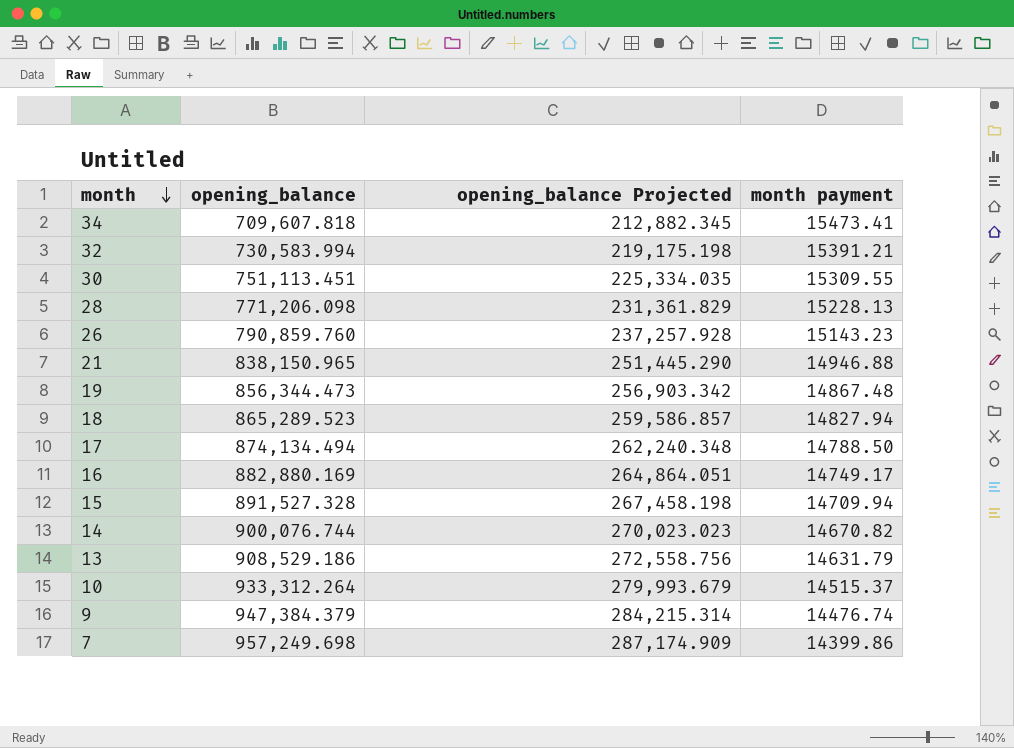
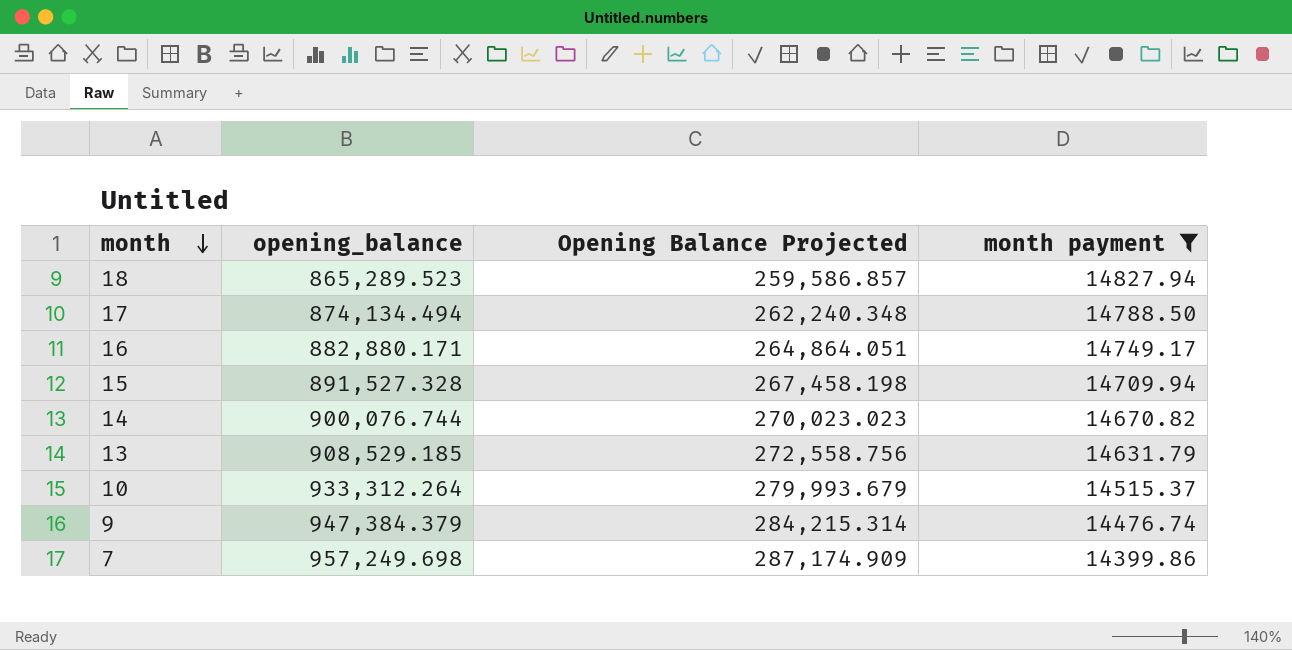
filter: none -> month payment <= 14827.94
column name: opening_balance Projected -> Opening Balance Projected
16 | opening_balance: 882,880.169 -> 882,880.171
13 | opening_balance: 908,529.186 -> 908,529.185

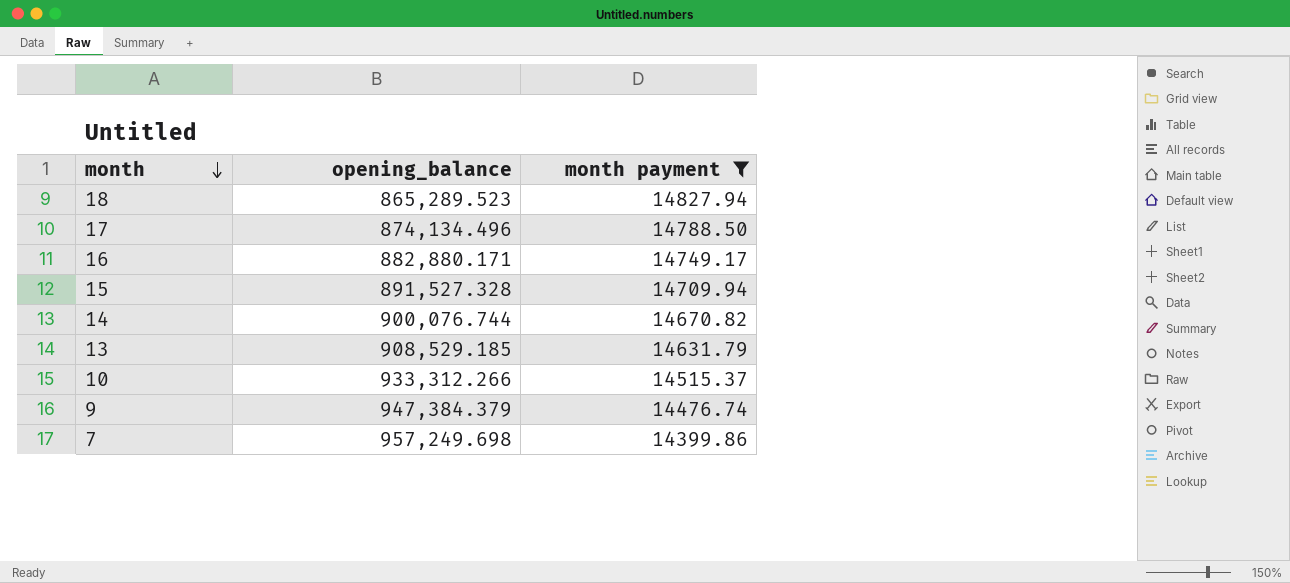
column Opening Balance Projected | formula: [opening_balance] * 0.3 -> none
17 | opening_balance: 874,134.494 -> 874,134.496
10 | opening_balance: 933,312.264 -> 933,312.266

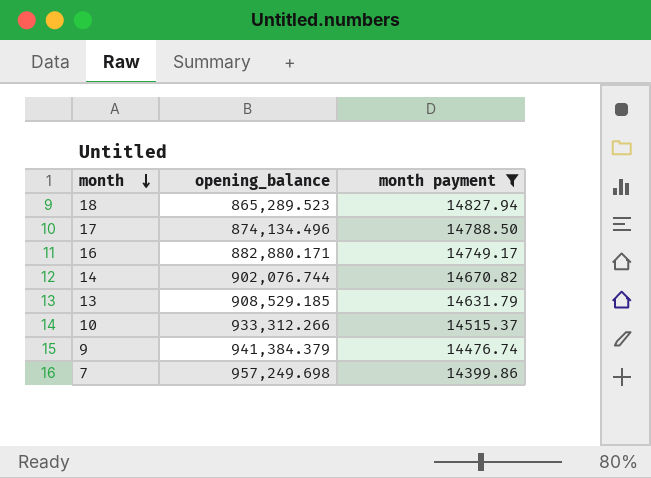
row 15: 891,527.328 | 14709.94 -> none
14 | opening_balance: 900,076.744 -> 902,076.744
9 | opening_balance: 947,384.379 -> 941,384.379

